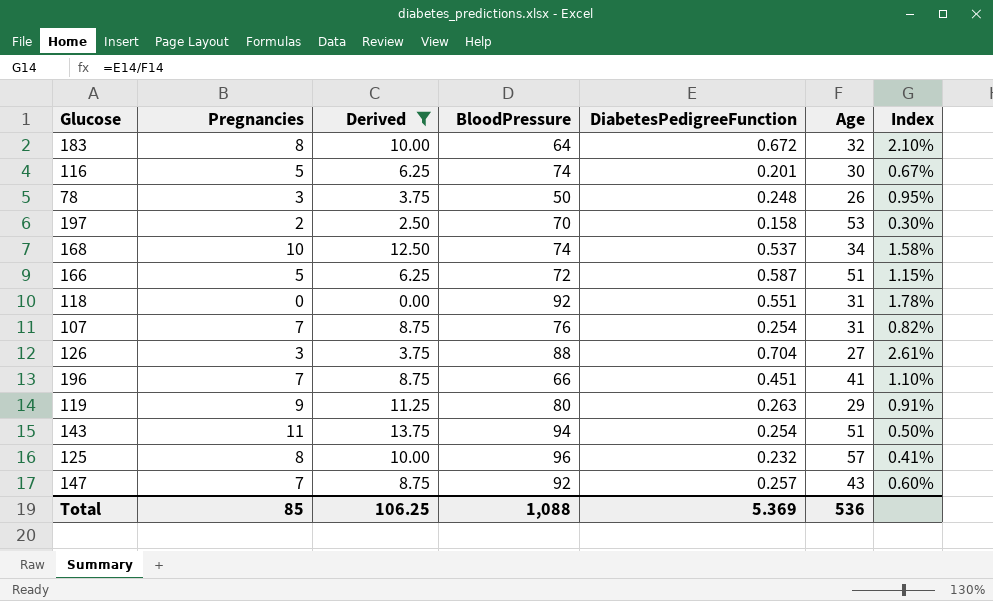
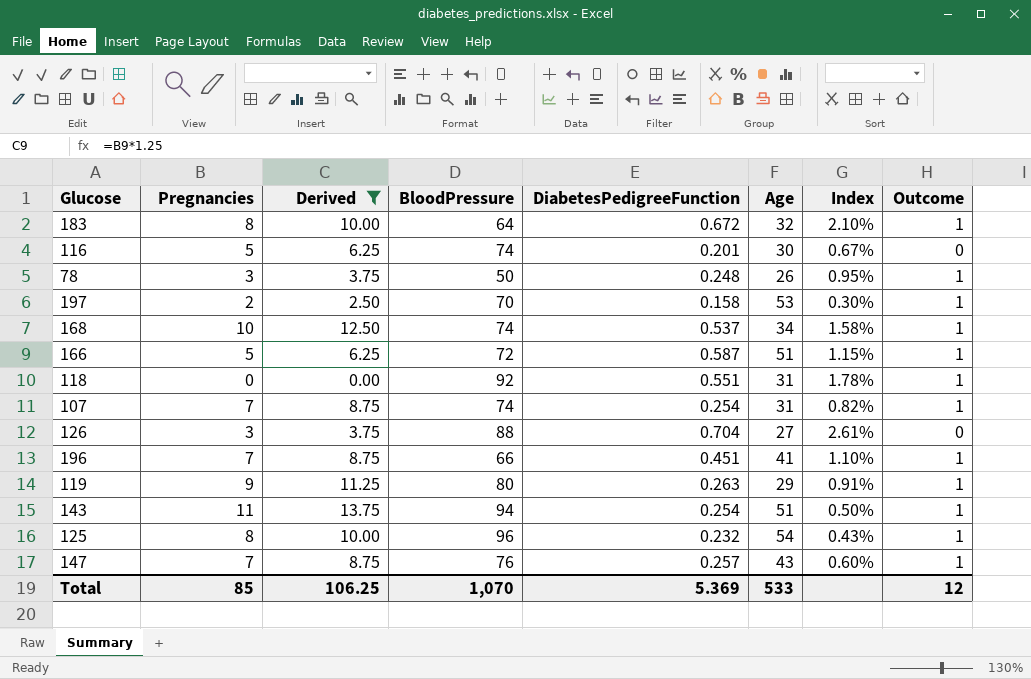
column Outcome | position: none -> 8
107 | BloodPressure: 76 -> 74
125 | Age: 57 -> 54
125 | Index: 0.41% -> 0.43%
147 | BloodPressure: 92 -> 76
Total | BloodPressure: 1,088 -> 1,070
Total | Age: 536 -> 533

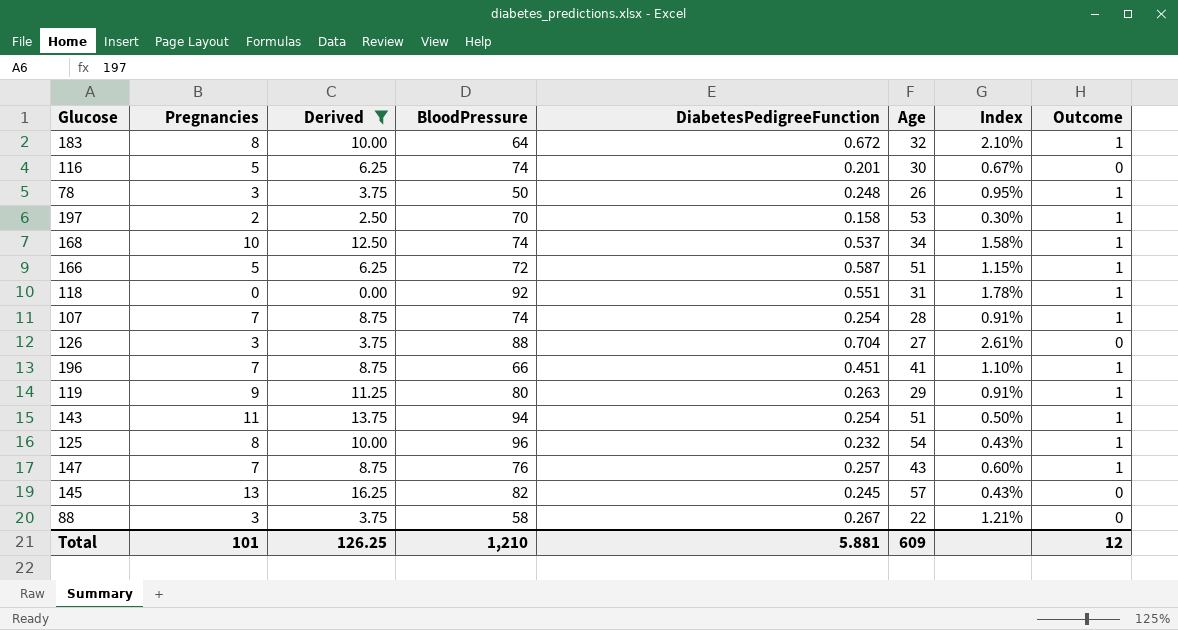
107 | Age: 31 -> 28
107 | Index: 0.82% -> 0.91%
row 145: none -> 13 | 16.25 | 82 | 0.245 | 57 | 0.43% | 0
row 88: none -> 3 | 3.75 | 58 | 0.267 | 22 | 1.21% | 0
Total | Pregnancies: 85 -> 101
Total | Derived: 106.25 -> 126.25
Total | BloodPressure: 1,070 -> 1,210
Total | DiabetesPedigreeFunction: 5.369 -> 5.881
Total | Age: 533 -> 609

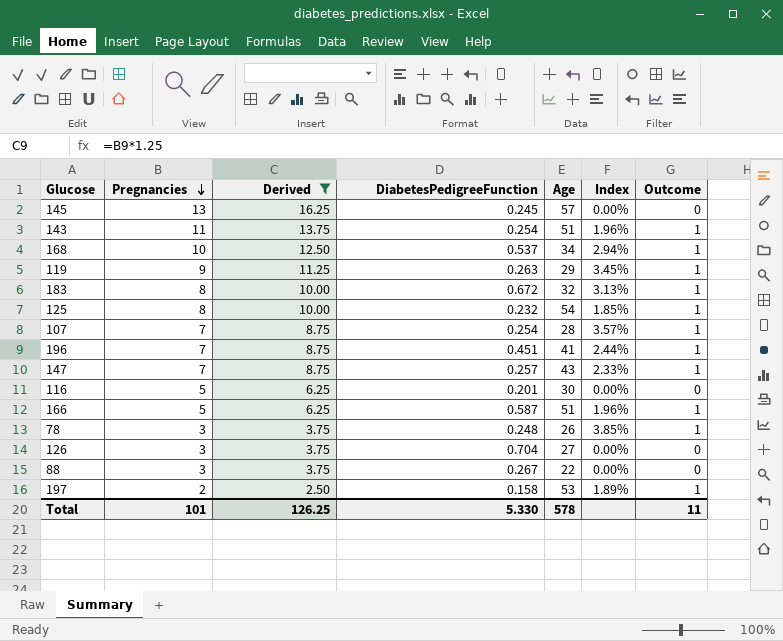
row order: none -> Pregnancies descending
column BloodPressure | position: 4 -> none
column Index | formula: [DiabetesPedigreeFunction] / [Age] -> [Outcome] / [Age]
row 118: 0 | 0.00 | 92 | 0.551 | 31 | 1.78% | 1 -> none
Total | DiabetesPedigreeFunction: 5.881 -> 5.330
Total | Age: 609 -> 578
Total | Outcome: 12 -> 11

